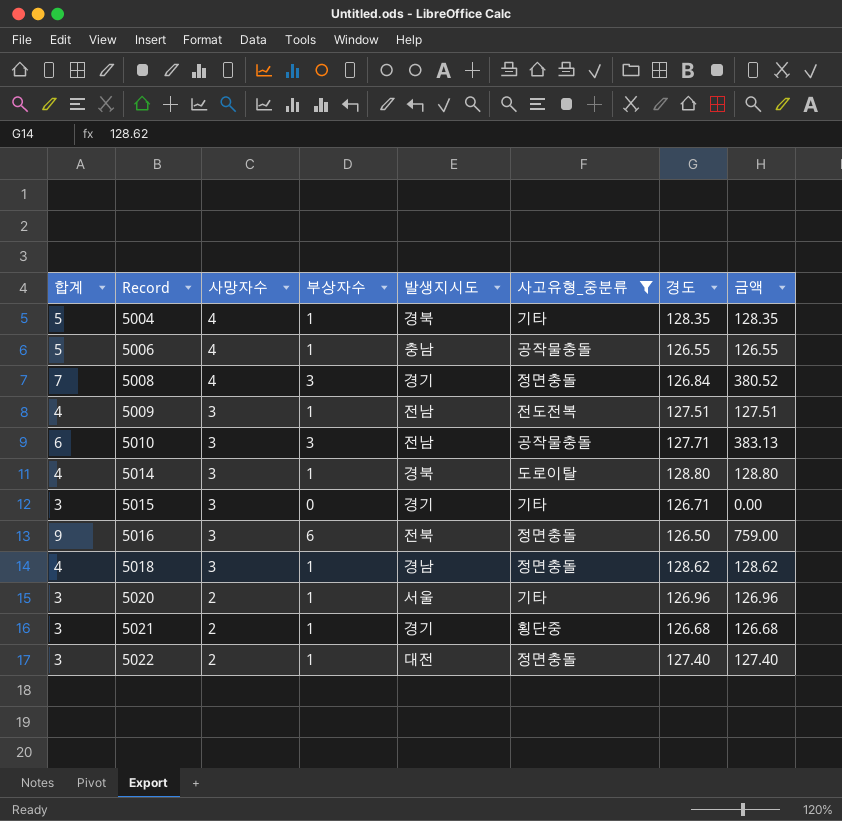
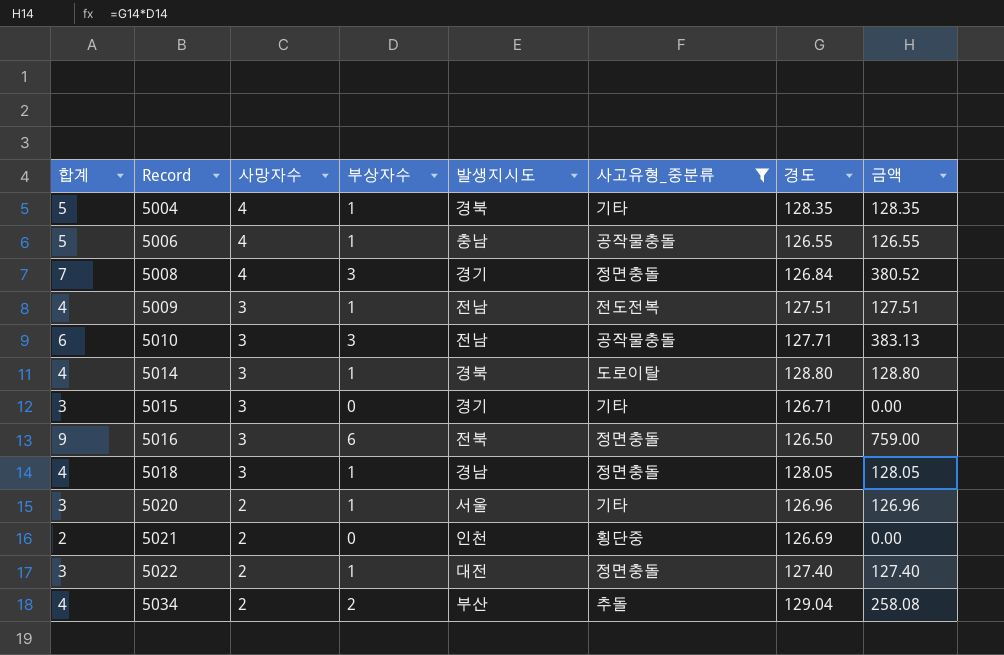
5018 | 경도: 128.62 -> 128.05
5018 | 금액: 128.62 -> 128.05
5021 | 합계: 3 -> 2
5021 | 부상자수: 1 -> 0
5021 | 발생지시도: 경기 -> 인천
5021 | 경도: 126.68 -> 126.69
5021 | 금액: 126.68 -> 0.00
row 5034: none -> 4 | 2 | 2 | 부산 | 추돌 | 129.04 | 258.08

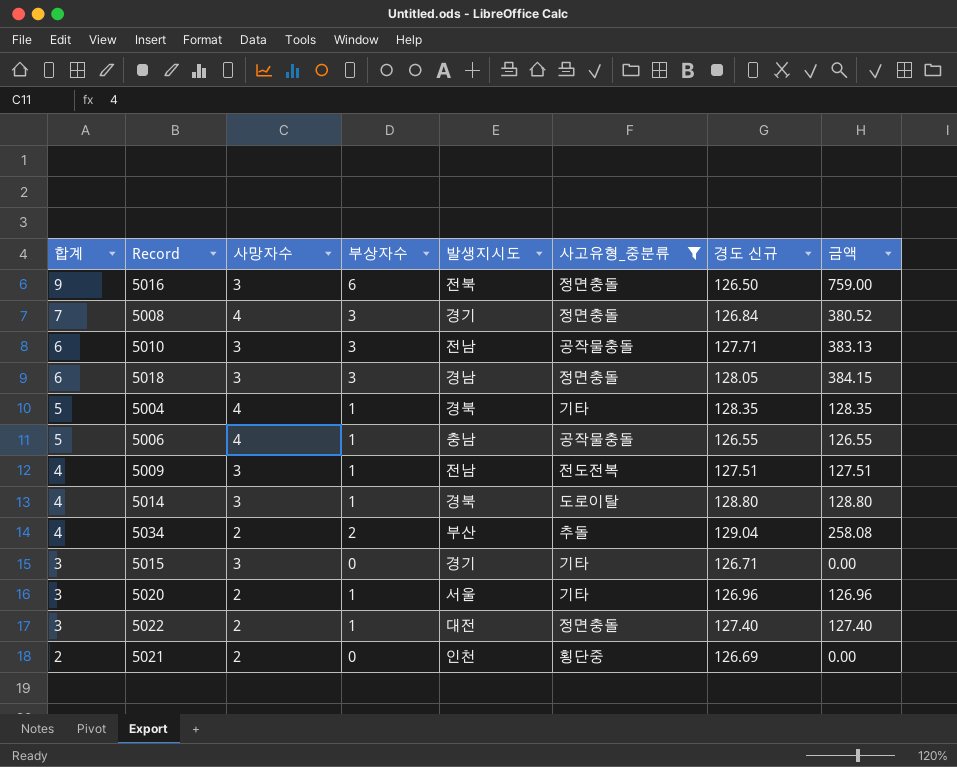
row order: Record ascending -> 합계 descending
column name: 경도 -> 경도 신규
5018 | 합계: 4 -> 6
5018 | 부상자수: 1 -> 3
5018 | 금액: 128.05 -> 384.15

